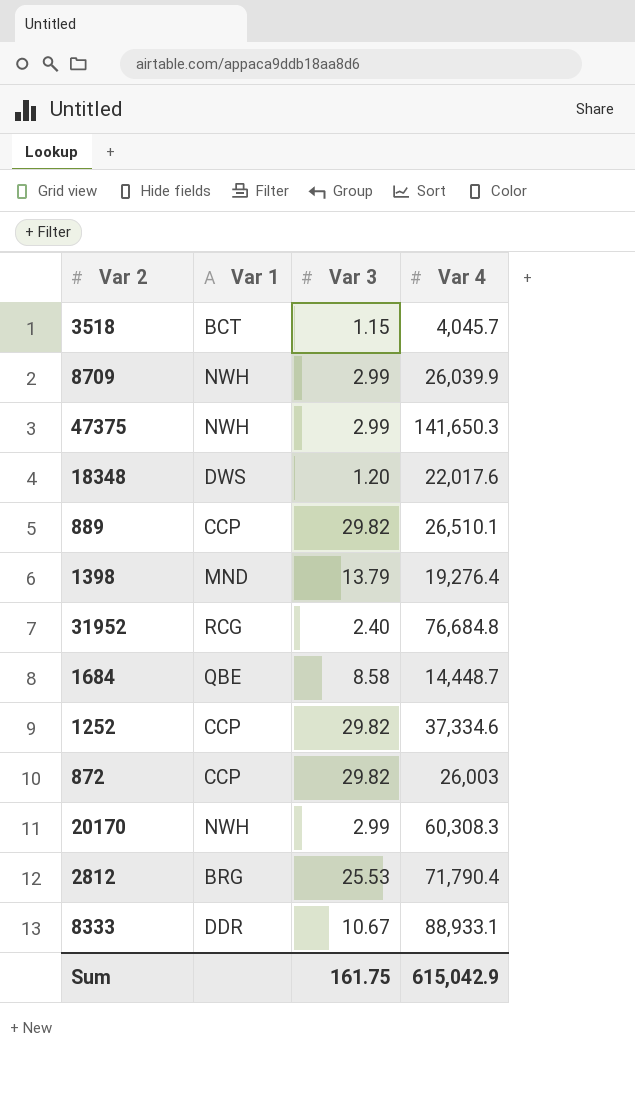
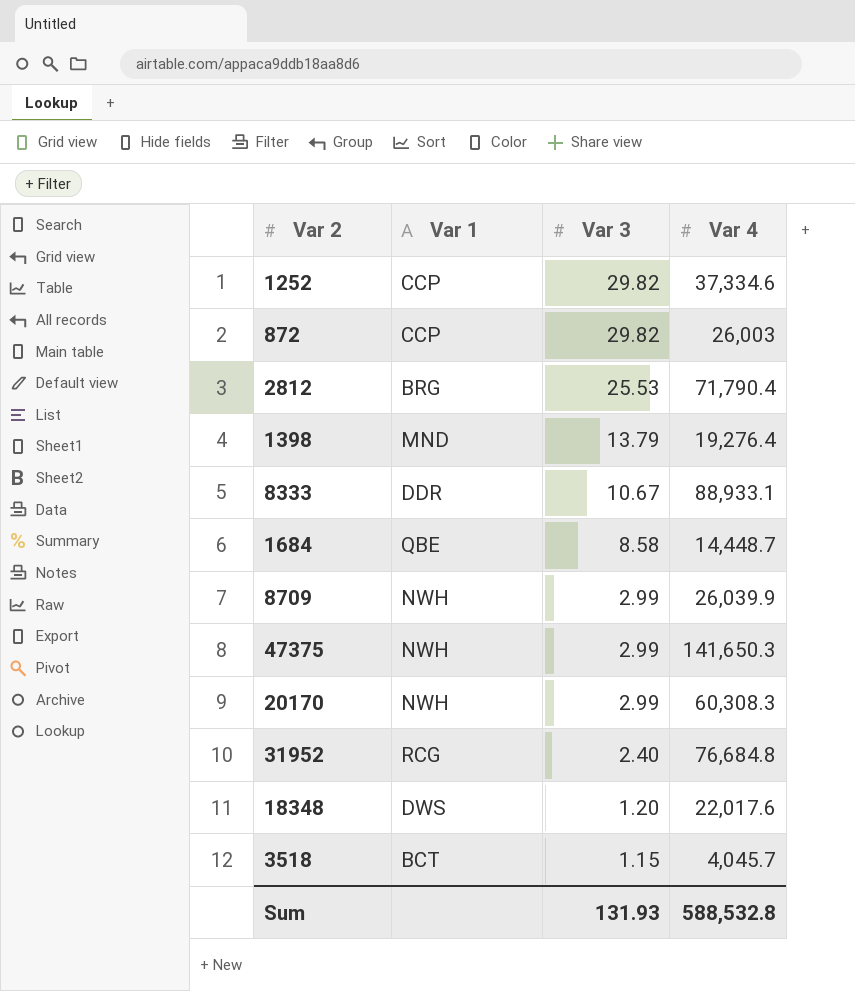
row order: none -> Var 3 descending
row 889: CCP | 29.82 | 26,510.1 -> none
Sum | Var 3: 161.75 -> 131.93
Sum | Var 4: 615,042.9 -> 588,532.8

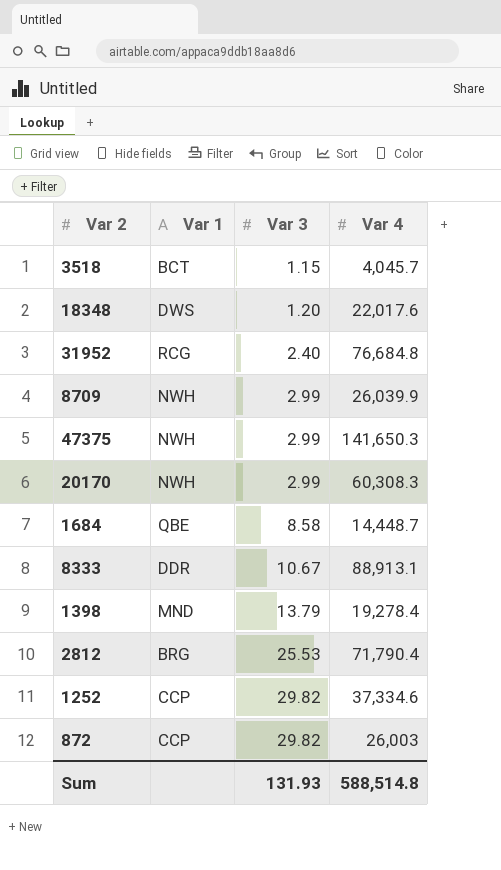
row order: Var 3 descending -> Var 3 ascending
8333 | Var 4: 88,933.1 -> 88,913.1
1398 | Var 4: 19,276.4 -> 19,278.4
Sum | Var 4: 588,532.8 -> 588,514.8

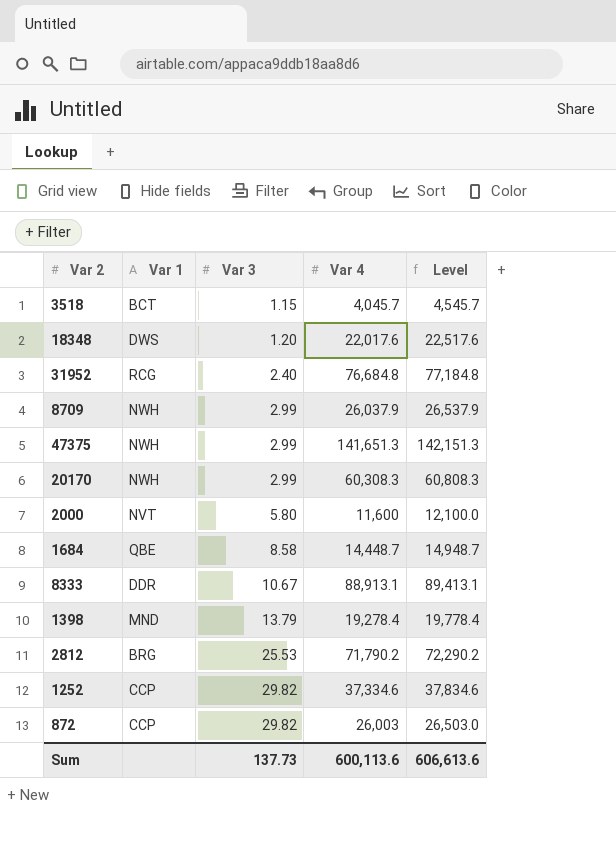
column Level | formula: none -> [Var 4] + 500
8709 | Var 4: 26,039.9 -> 26,037.9
47375 | Var 4: 141,650.3 -> 141,651.3
row 2000: none -> NVT | 5.80 | 11,600 | 12,100.0
2812 | Var 4: 71,790.4 -> 71,790.2
Sum | Var 3: 131.93 -> 137.73
Sum | Var 4: 588,514.8 -> 600,113.6

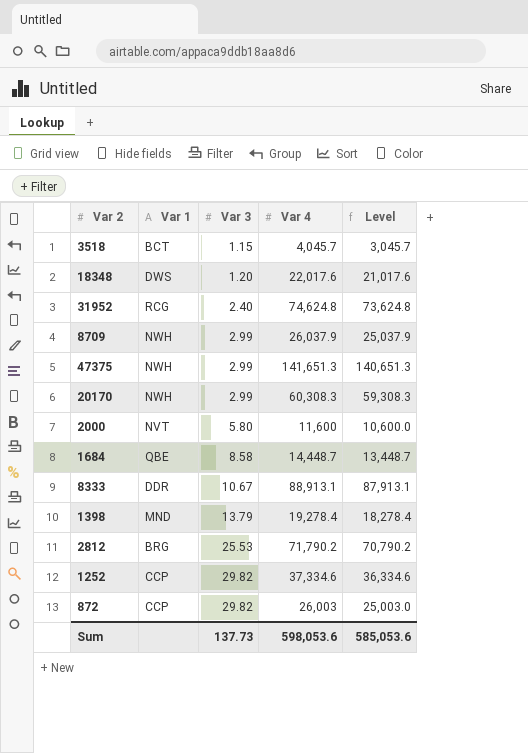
column Level | formula: [Var 4] + 500 -> [Var 4] - 1000
31952 | Var 4: 76,684.8 -> 74,624.8
Sum | Var 4: 600,113.6 -> 598,053.6
Sum | Level: 606,613.6 -> 585,053.6

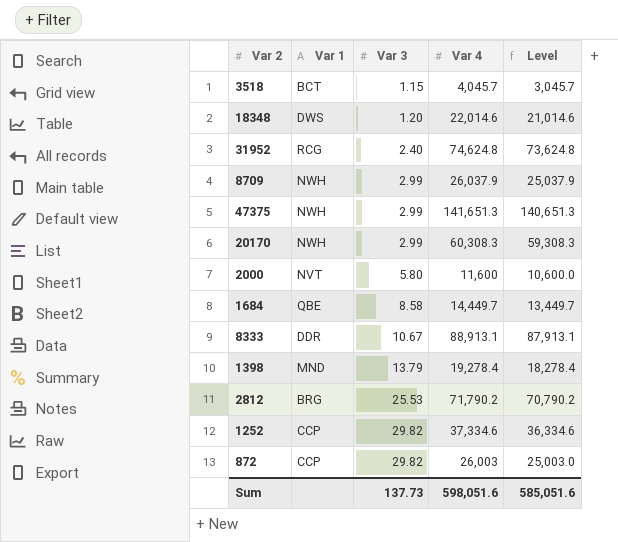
18348 | Var 4: 22,017.6 -> 22,014.6
18348 | Level: 21,017.6 -> 21,014.6
1684 | Var 4: 14,448.7 -> 14,449.7
1684 | Level: 13,448.7 -> 13,449.7
Sum | Var 4: 598,053.6 -> 598,051.6
Sum | Level: 585,053.6 -> 585,051.6

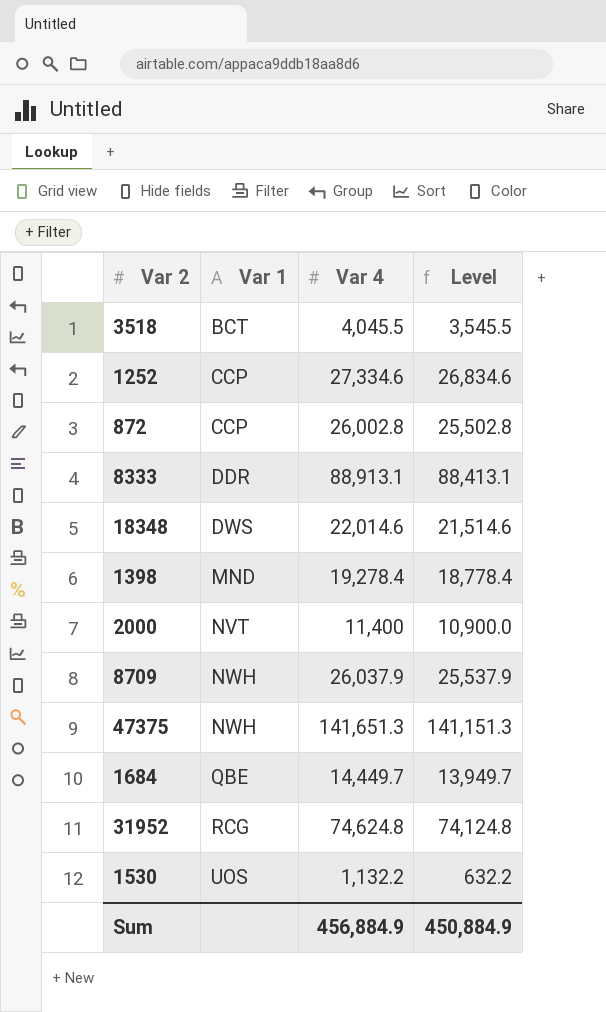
row order: Var 3 ascending -> Var 1 ascending
column Var 3 | position: 3 -> none
column Level | formula: [Var 4] - 1000 -> [Var 4] - 500
row 20170: NWH | 2.99 | 60,308.3 | 59,308.3 -> none
row 2812: BRG | 25.53 | 71,790.2 | 70,790.2 -> none
3518 | Var 4: 4,045.7 -> 4,045.5
1252 | Var 4: 37,334.6 -> 27,334.6
872 | Var 4: 26,003 -> 26,002.8
2000 | Var 4: 11,600 -> 11,400
row 1530: none -> UOS | 1,132.2 | 632.2
Sum | Var 4: 598,051.6 -> 456,884.9
Sum | Level: 585,051.6 -> 450,884.9

